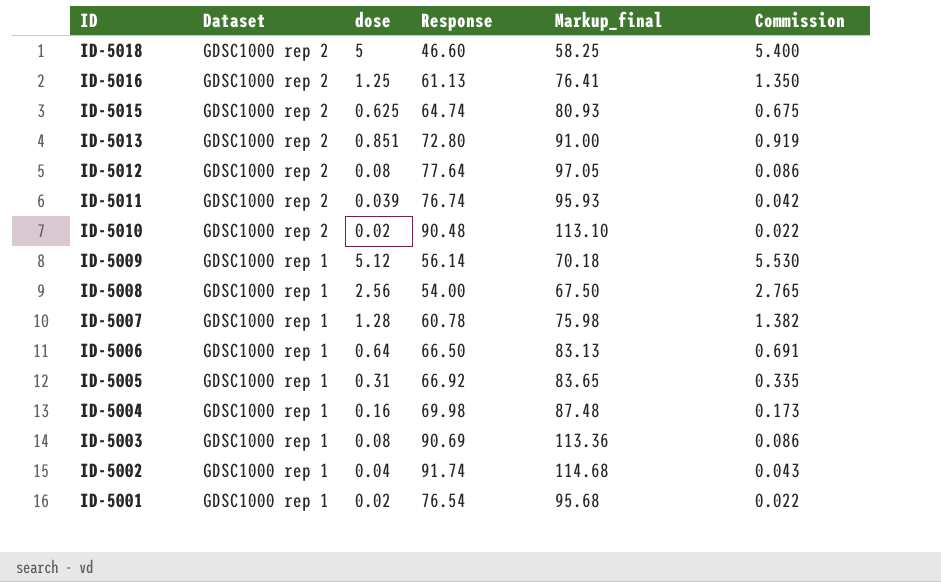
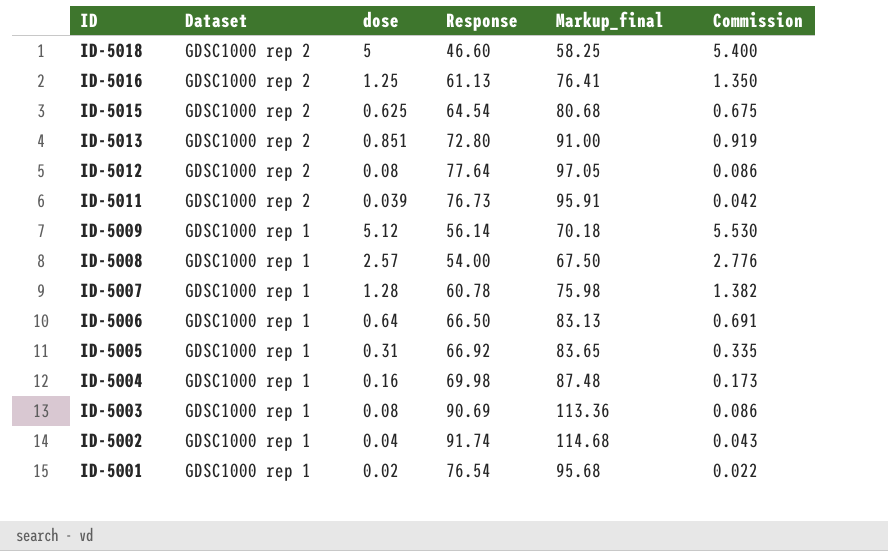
row ID-5010: GDSC1000 rep 2 | 0.02 | 90.48 | 113.10 | 0.022 -> none
ID-5015 | Response: 64.74 -> 64.54
ID-5015 | Markup_final: 80.93 -> 80.68
ID-5011 | Response: 76.74 -> 76.73
ID-5011 | Markup_final: 95.93 -> 95.91
ID-5008 | dose: 2.56 -> 2.57
ID-5008 | Commission: 2.765 -> 2.776

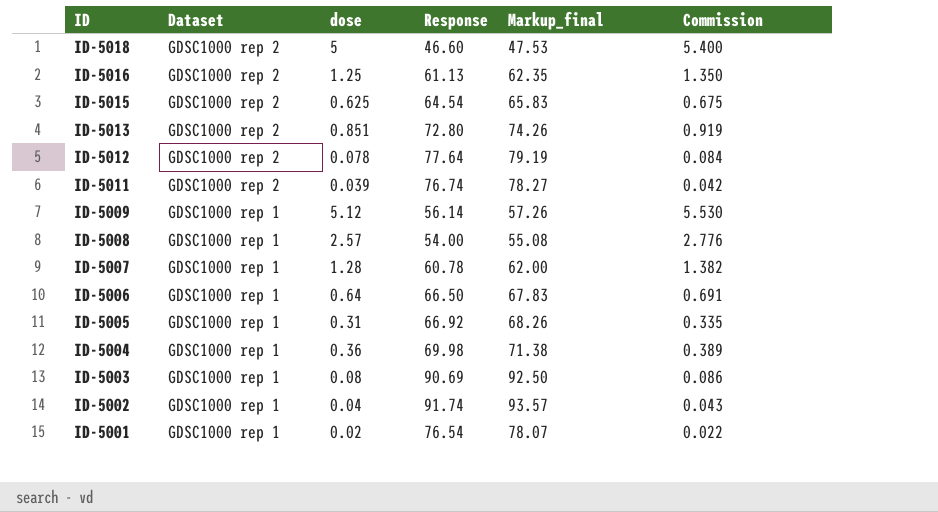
column Markup_final | formula: [Response] * 1.25 -> [Response] * 1.02
ID-5012 | dose: 0.08 -> 0.078
ID-5012 | Commission: 0.086 -> 0.084
ID-5011 | Response: 76.73 -> 76.74
ID-5004 | dose: 0.16 -> 0.36
ID-5004 | Commission: 0.173 -> 0.389

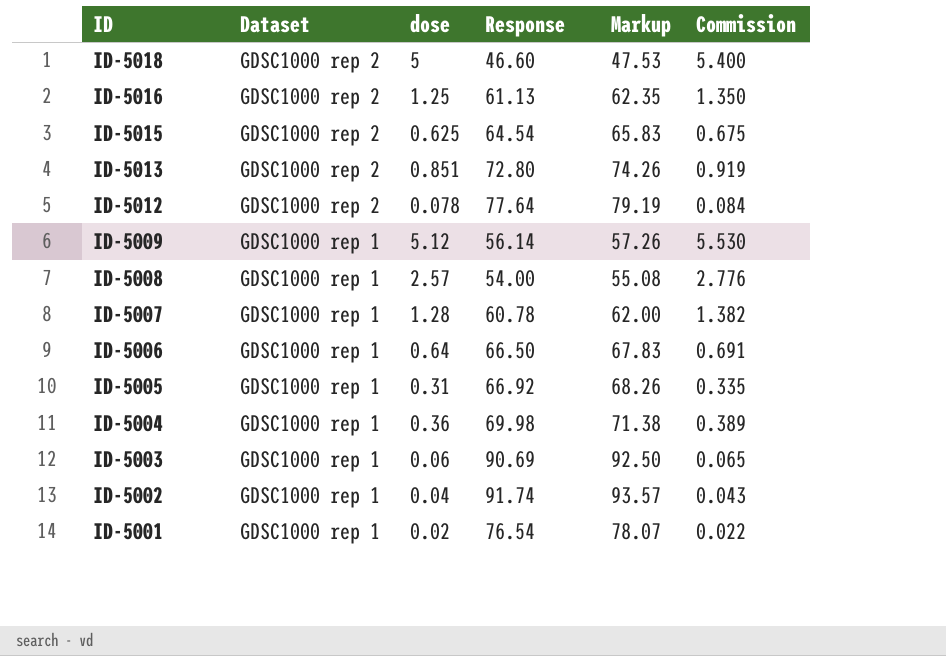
column name: Markup_final -> Markup
row ID-5011: GDSC1000 rep 2 | 0.039 | 76.74 | 78.27 | 0.042 -> none
ID-5003 | dose: 0.08 -> 0.06
ID-5003 | Commission: 0.086 -> 0.065

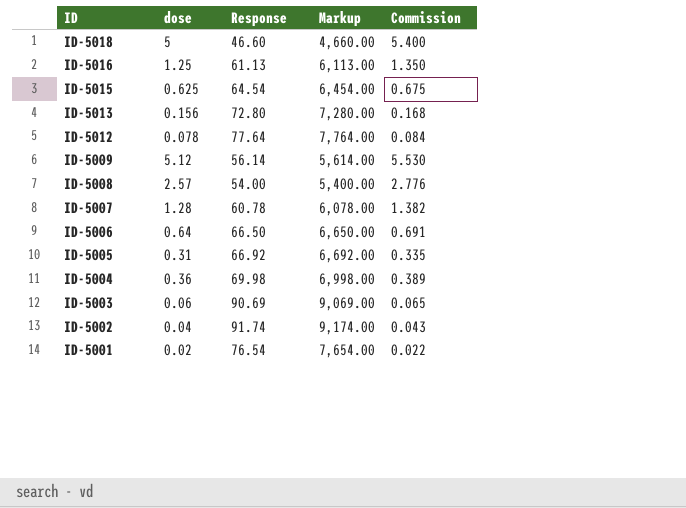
column Dataset | position: 2 -> none
column Markup | formula: [Response] * 1.02 -> [Response] * 100
ID-5013 | dose: 0.851 -> 0.156
ID-5013 | Commission: 0.919 -> 0.168

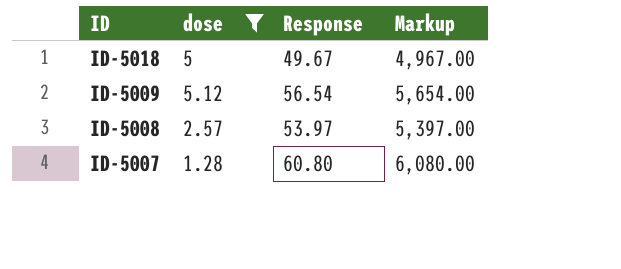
filter: none -> dose >= 1.28
column Commission | formula: [dose] * 1.08 -> none
ID-5018 | Response: 46.60 -> 49.67
ID-5018 | Markup: 4,660.00 -> 4,967.00
ID-5009 | Response: 56.14 -> 56.54
ID-5009 | Markup: 5,614.00 -> 5,654.00
ID-5008 | Response: 54.00 -> 53.97
ID-5008 | Markup: 5,400.00 -> 5,397.00
ID-5007 | Response: 60.78 -> 60.80
ID-5007 | Markup: 6,078.00 -> 6,080.00

